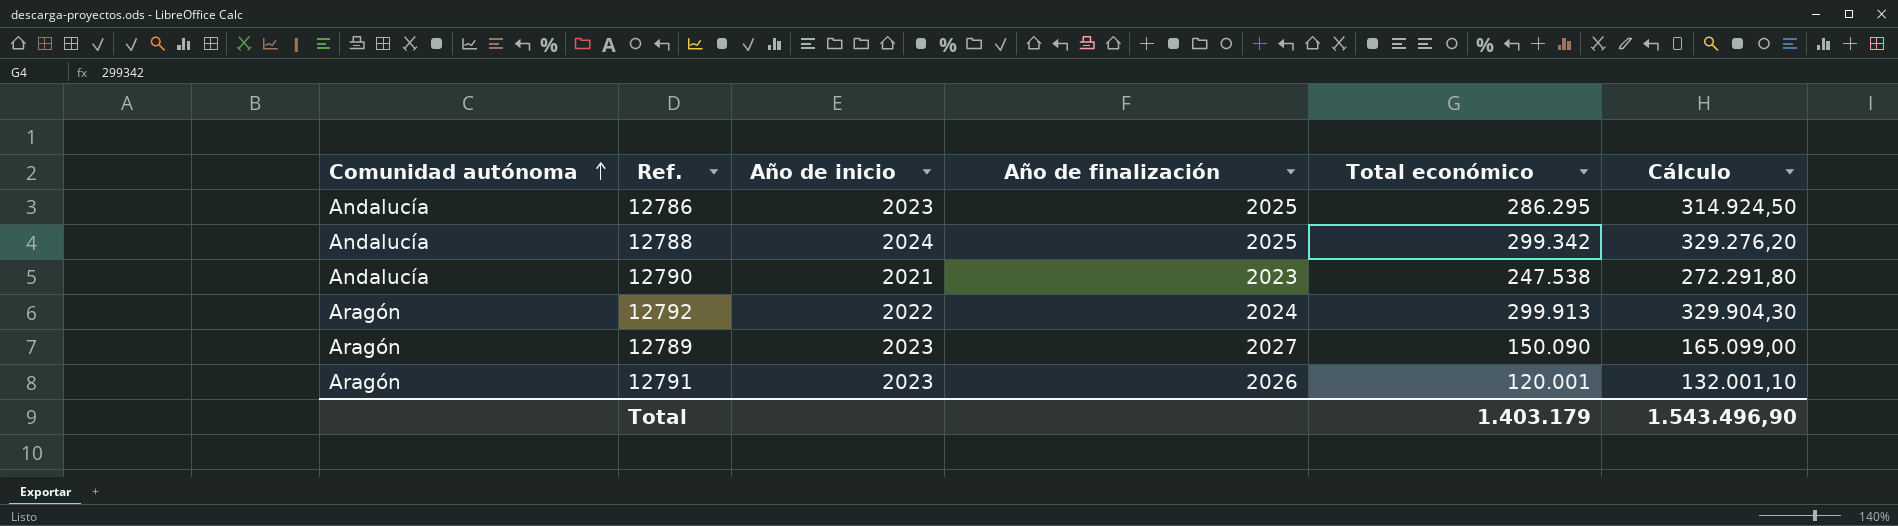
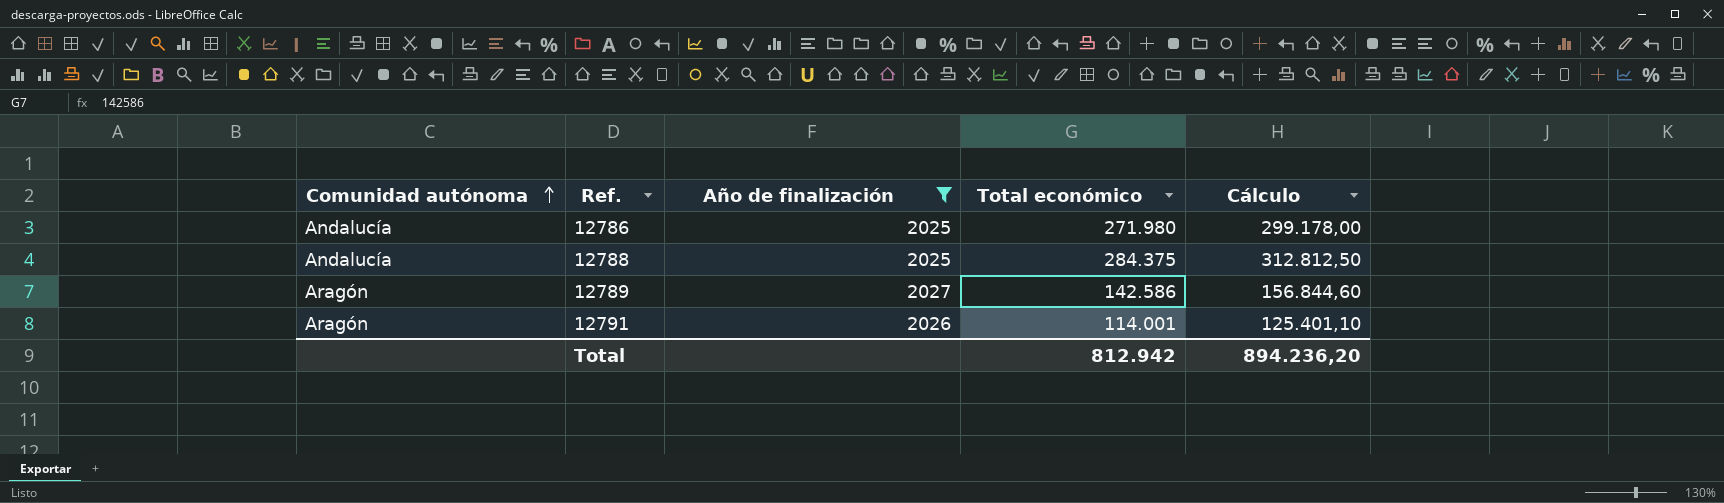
filter: none -> Año de finalización >= 2025
column Año de inicio | position: 3 -> none
12786 | Total económico: 286.295 -> 271.980
12786 | Cálculo: 314.924,50 -> 299.178,00
12788 | Total económico: 299.342 -> 284.375
12788 | Cálculo: 329.276,20 -> 312.812,50
12789 | Total económico: 150.090 -> 142.586
12789 | Cálculo: 165.099,00 -> 156.844,60
12791 | Total económico: 120.001 -> 114.001
12791 | Cálculo: 132.001,10 -> 125.401,10
Total | Total económico: 1.403.179 -> 812.942
Total | Cálculo: 1.543.496,90 -> 894.236,20

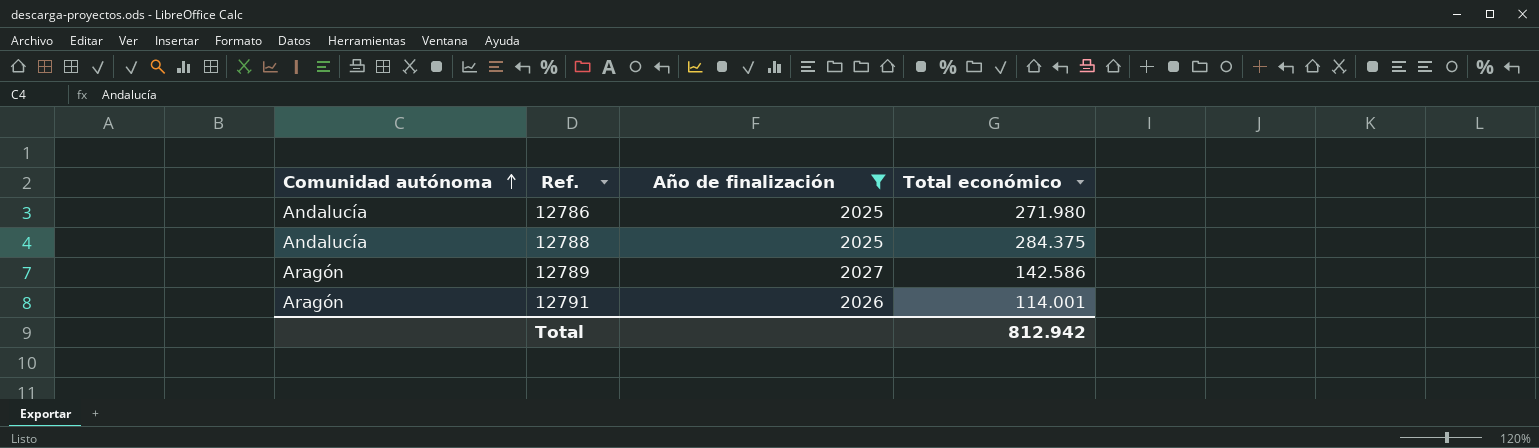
column Cálculo | formula: [Total económico] * 1,1 -> none

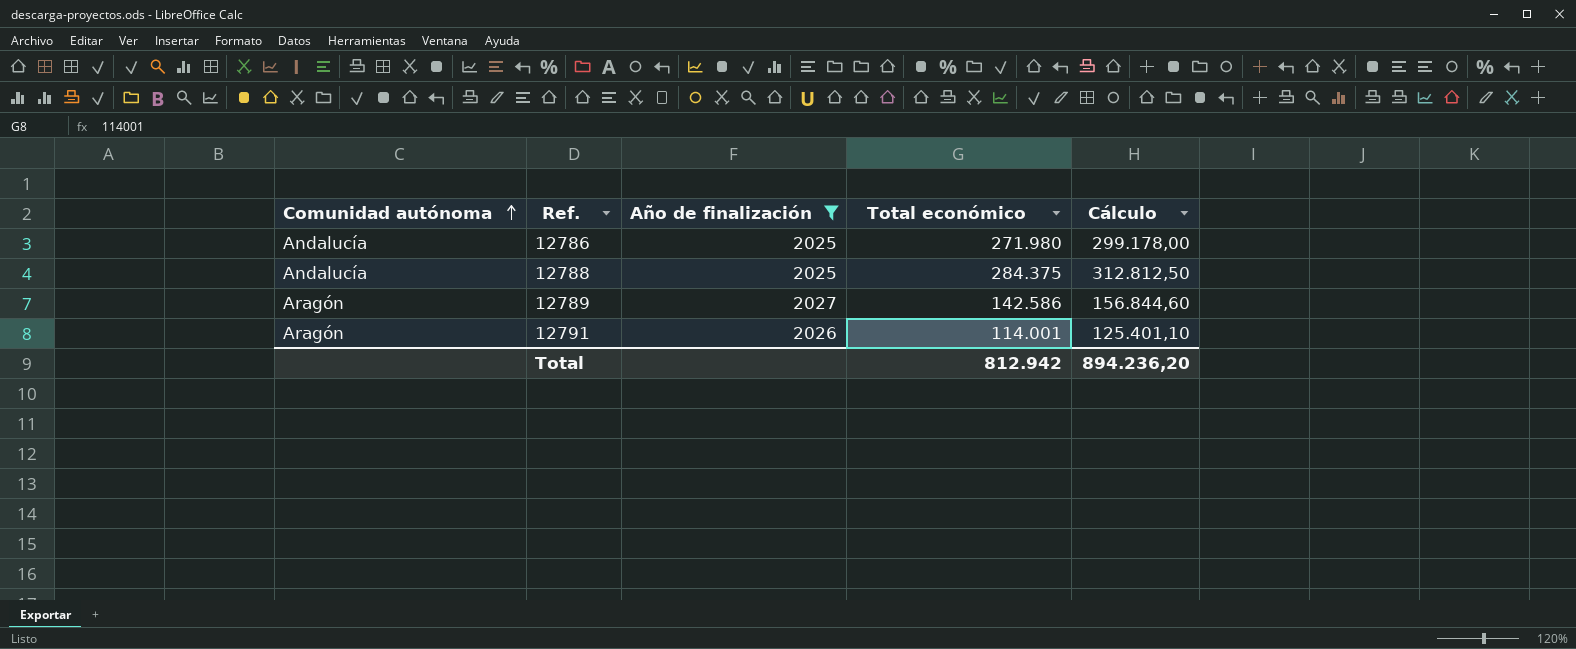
column Cálculo | formula: none -> [Total económico] * 1,1

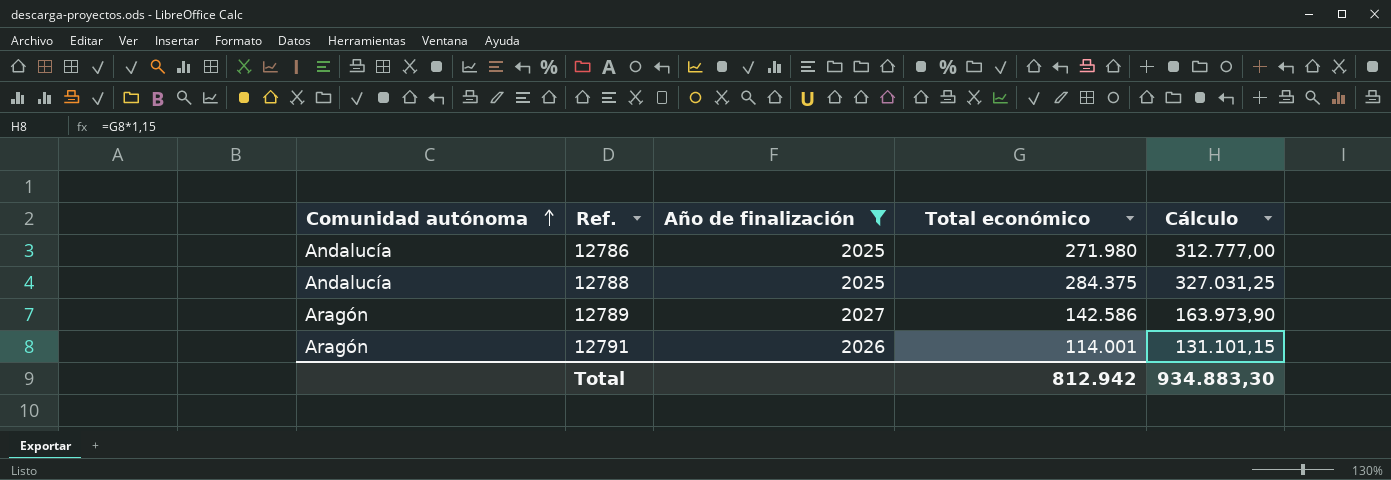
column Cálculo | formula: [Total económico] * 1,1 -> [Total económico] * 1,15
Total | Cálculo: 894.236,20 -> 934.883,30

